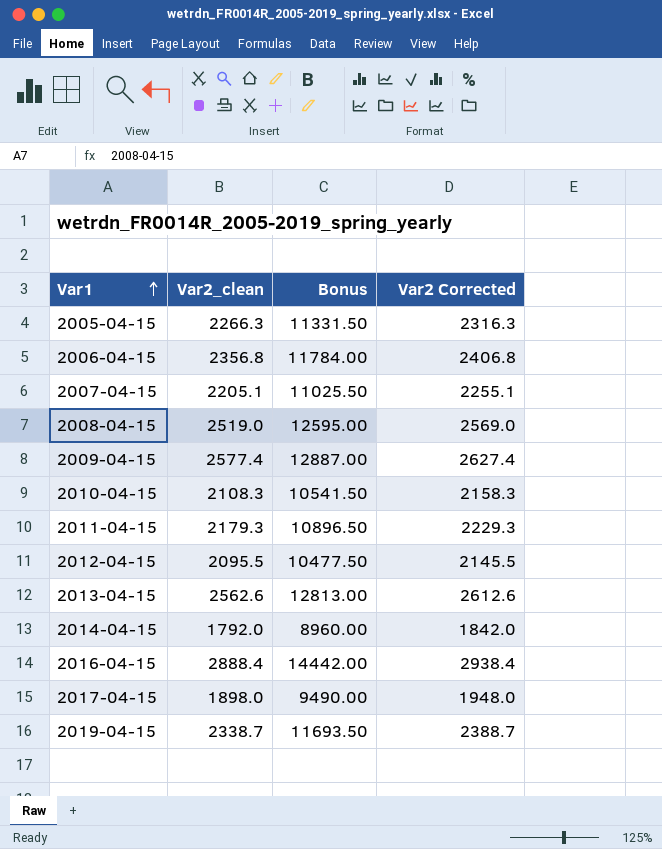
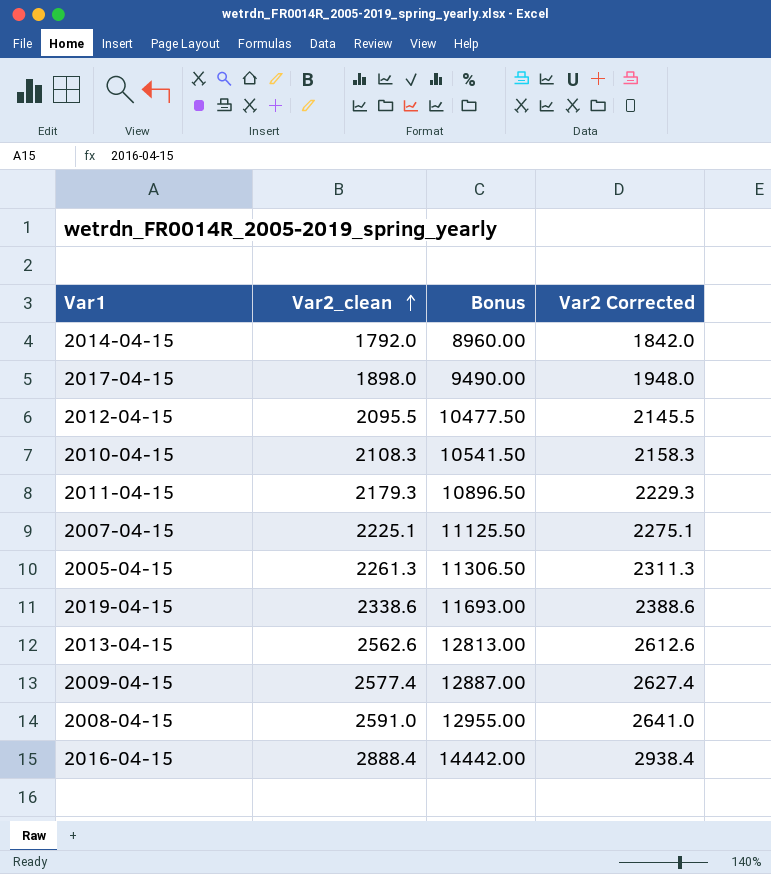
row order: Var1 ascending -> Var2_clean ascending
row 2006-04-15: 2356.8 | 11784.00 | 2406.8 -> none
2007-04-15 | Var2_clean: 2205.1 -> 2225.1
2007-04-15 | Bonus: 11025.50 -> 11125.50
2007-04-15 | Var2 Corrected: 2255.1 -> 2275.1
2005-04-15 | Var2_clean: 2266.3 -> 2261.3
2005-04-15 | Bonus: 11331.50 -> 11306.50
2005-04-15 | Var2 Corrected: 2316.3 -> 2311.3
2019-04-15 | Var2_clean: 2338.7 -> 2338.6
2019-04-15 | Bonus: 11693.50 -> 11693.00
2019-04-15 | Var2 Corrected: 2388.7 -> 2388.6
2008-04-15 | Var2_clean: 2519.0 -> 2591.0
2008-04-15 | Bonus: 12595.00 -> 12955.00
2008-04-15 | Var2 Corrected: 2569.0 -> 2641.0

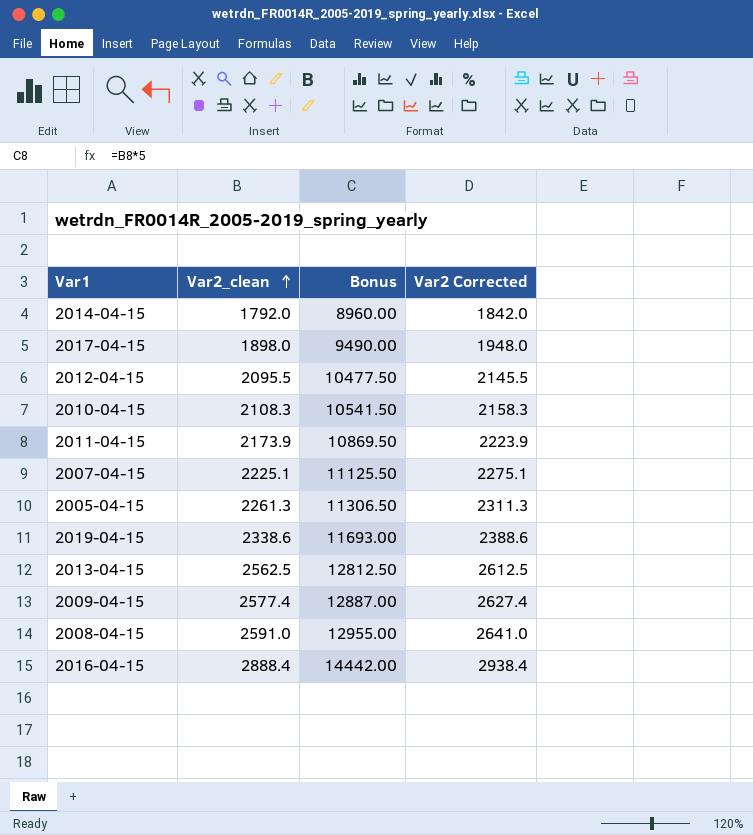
2011-04-15 | Var2_clean: 2179.3 -> 2173.9
2011-04-15 | Bonus: 10896.50 -> 10869.50
2011-04-15 | Var2 Corrected: 2229.3 -> 2223.9
2013-04-15 | Var2_clean: 2562.6 -> 2562.5
2013-04-15 | Bonus: 12813.00 -> 12812.50
2013-04-15 | Var2 Corrected: 2612.6 -> 2612.5

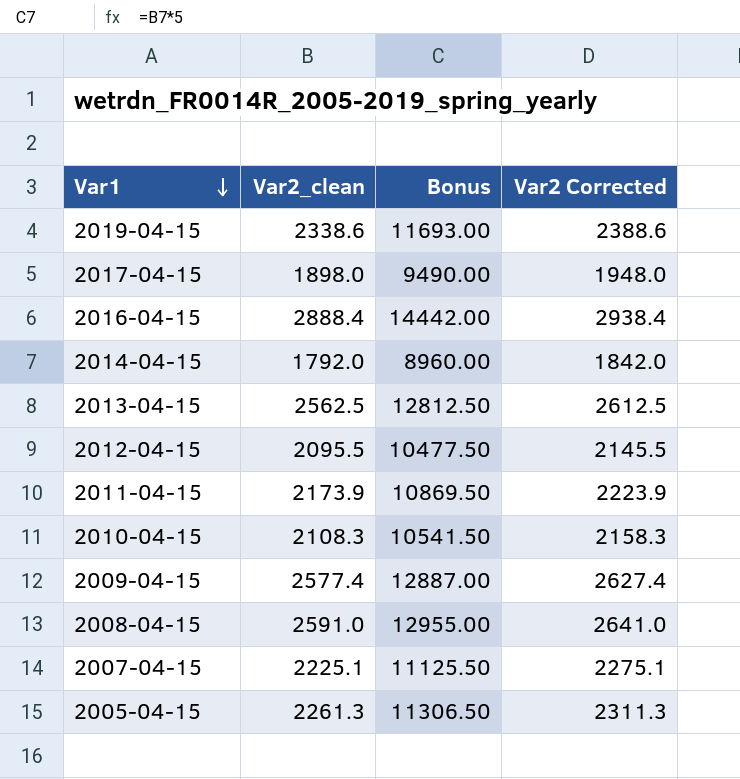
row order: Var2_clean ascending -> Var1 descending

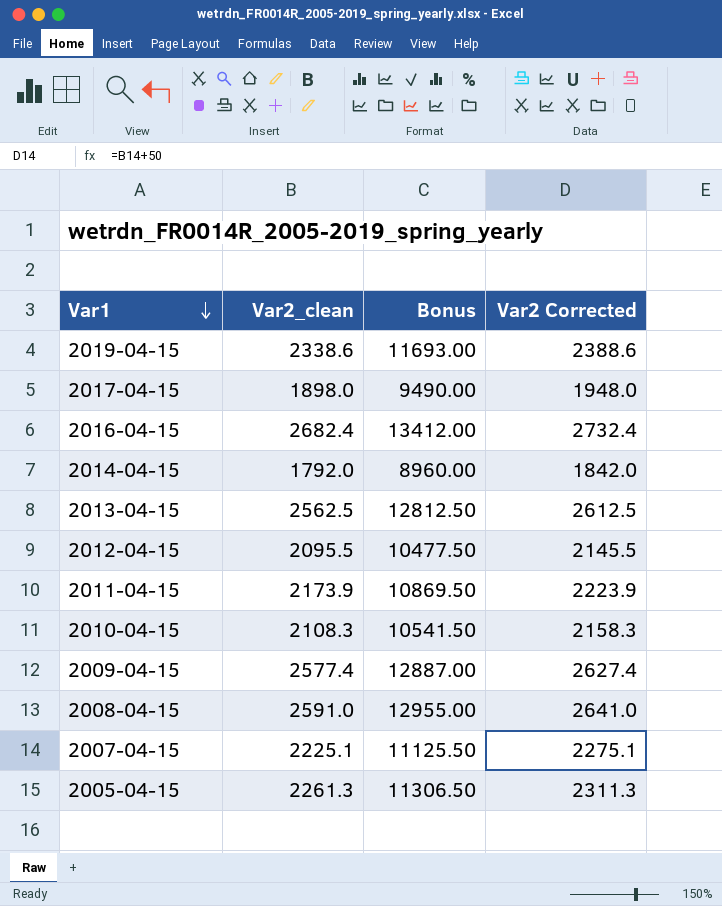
2016-04-15 | Var2_clean: 2888.4 -> 2682.4
2016-04-15 | Bonus: 14442.00 -> 13412.00
2016-04-15 | Var2 Corrected: 2938.4 -> 2732.4

